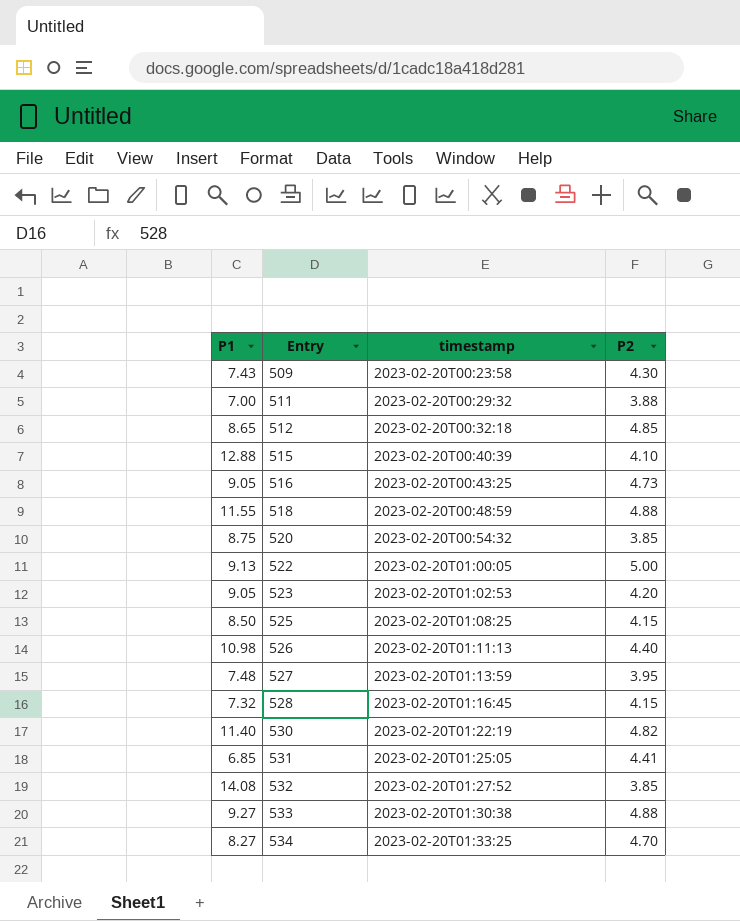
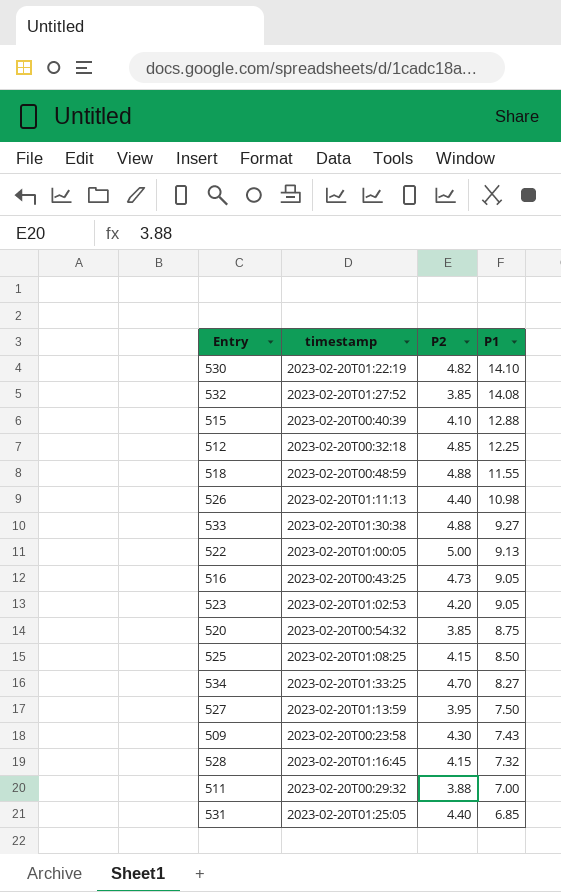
row order: Entry ascending -> P1 descending
column P1 | position: 1 -> 4
530 | P1: 11.40 -> 14.10
512 | P1: 8.65 -> 12.25
527 | P1: 7.48 -> 7.50
531 | P2: 4.41 -> 4.40

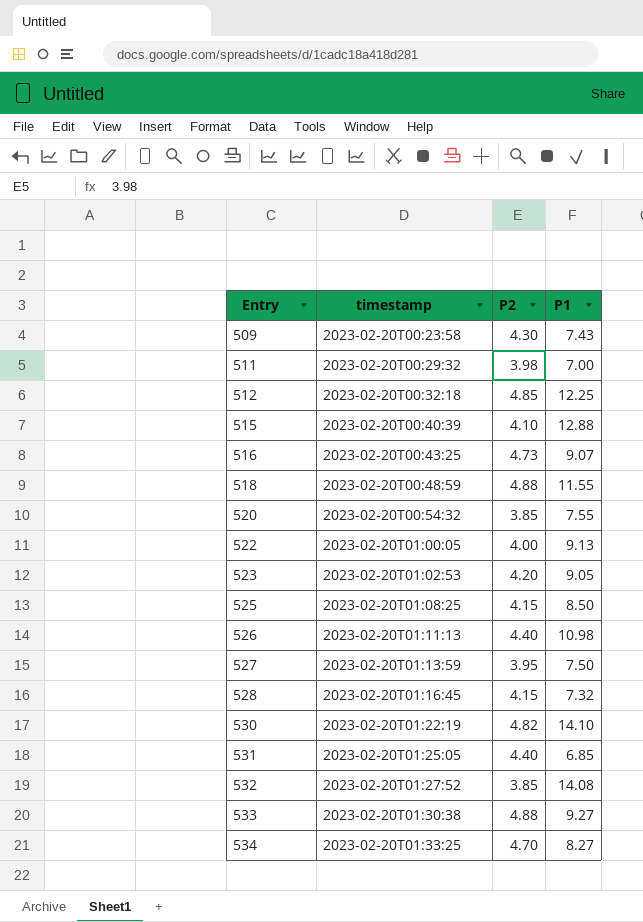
row order: P1 descending -> Entry ascending
511 | P2: 3.88 -> 3.98
516 | P1: 9.05 -> 9.07
520 | P1: 8.75 -> 7.55
522 | P2: 5.00 -> 4.00

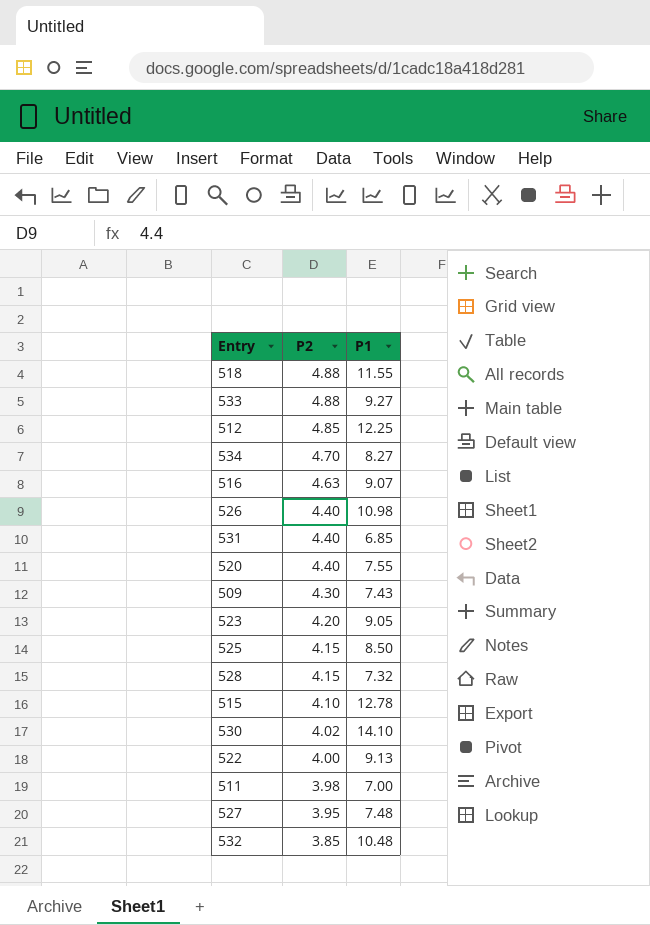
row order: Entry ascending -> P2 descending
column timestamp | position: 2 -> none
516 | P2: 4.73 -> 4.63
520 | P2: 3.85 -> 4.40
515 | P1: 12.88 -> 12.78
530 | P2: 4.82 -> 4.02
527 | P1: 7.50 -> 7.48
532 | P1: 14.08 -> 10.48

